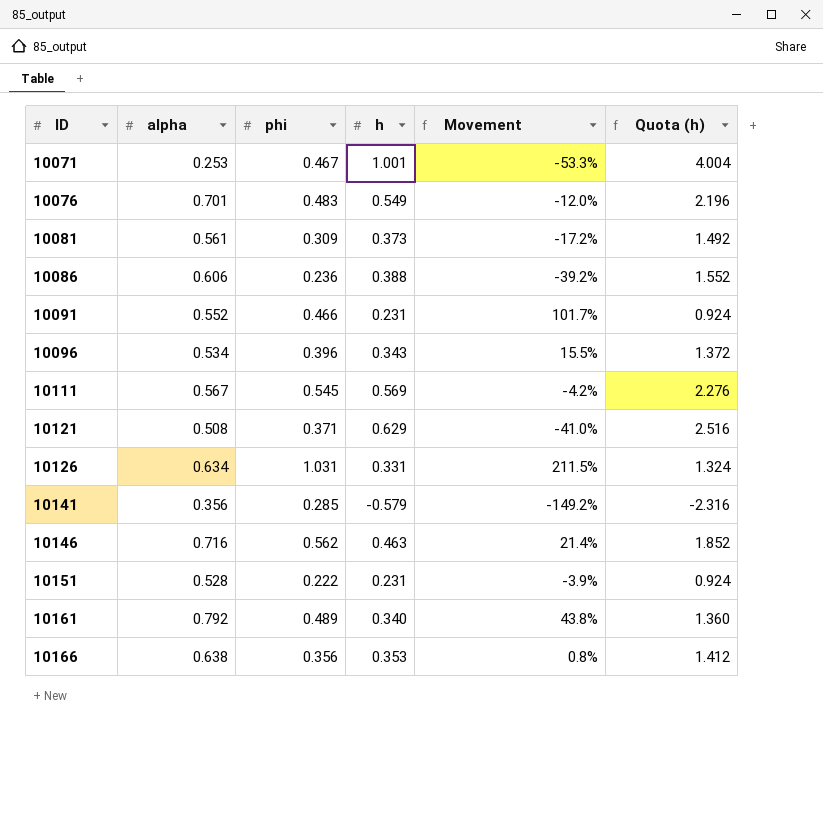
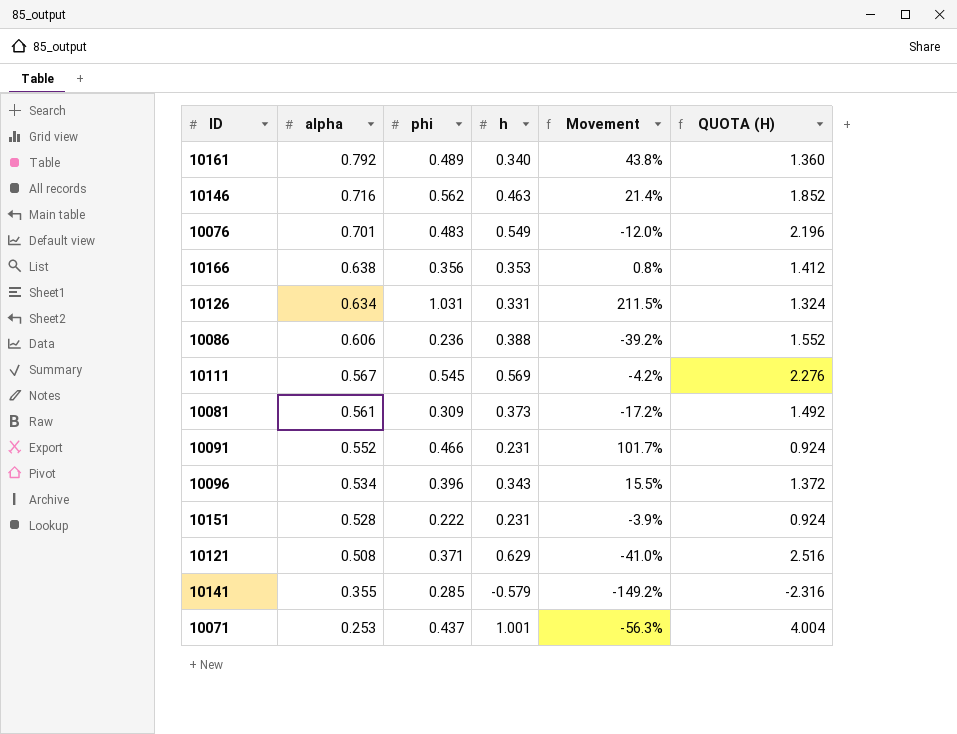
row order: ID ascending -> alpha descending
column name: Quota (h) -> QUOTA (H)
10141 | alpha: 0.356 -> 0.355
10071 | phi: 0.467 -> 0.437
10071 | Movement: -53.3% -> -56.3%

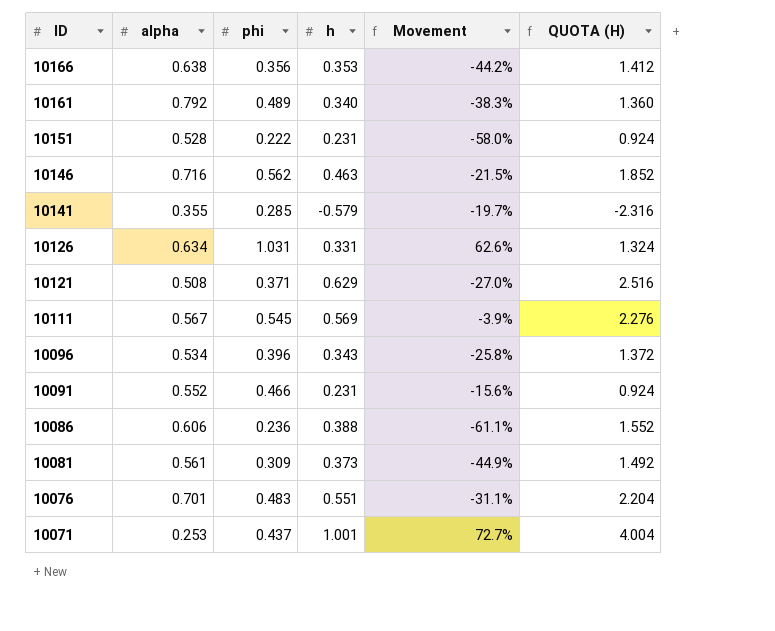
row order: alpha descending -> ID descending
column Movement | formula: ([phi] - [h]) / [h] -> ([phi] - [alpha]) / [alpha]
10076 | h: 0.549 -> 0.551
10076 | QUOTA (H): 2.196 -> 2.204

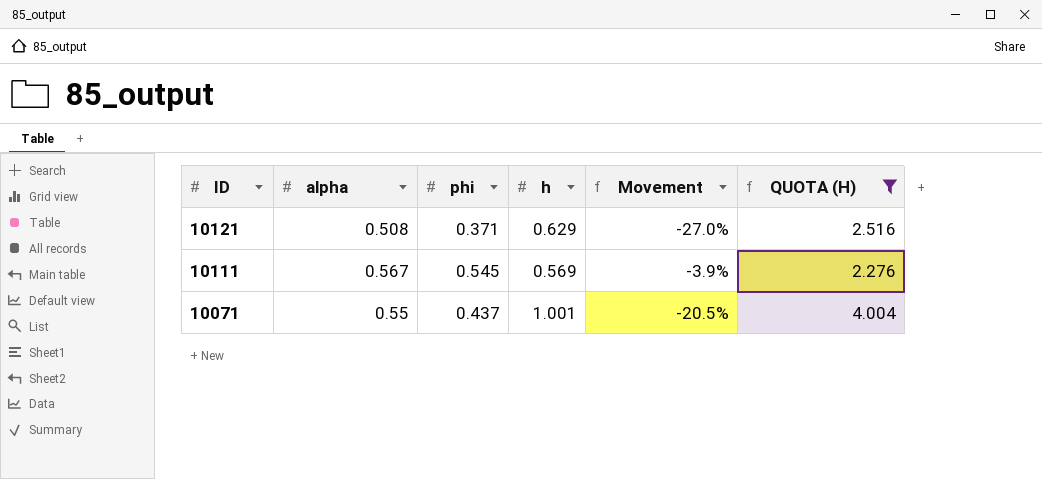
filter: none -> QUOTA (H) >= 2.276
10071 | alpha: 0.253 -> 0.55
10071 | Movement: 72.7% -> -20.5%

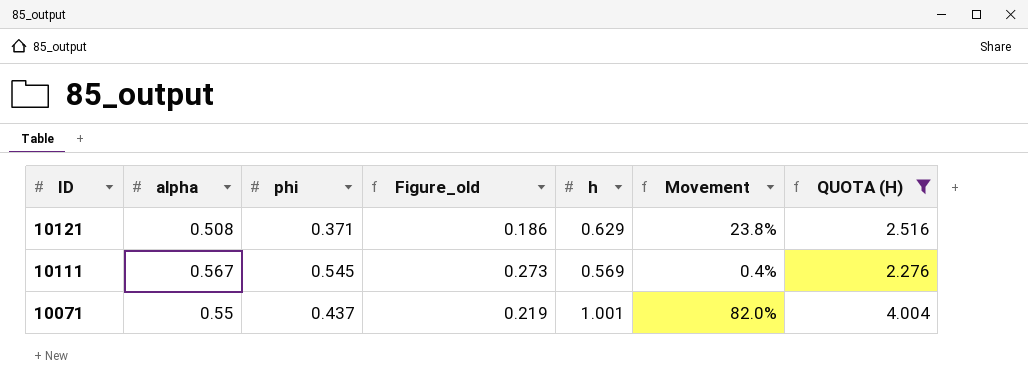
column Figure_old | formula: none -> [phi] * 0.5
column Movement | formula: ([phi] - [alpha]) / [alpha] -> ([h] - [alpha]) / [alpha]

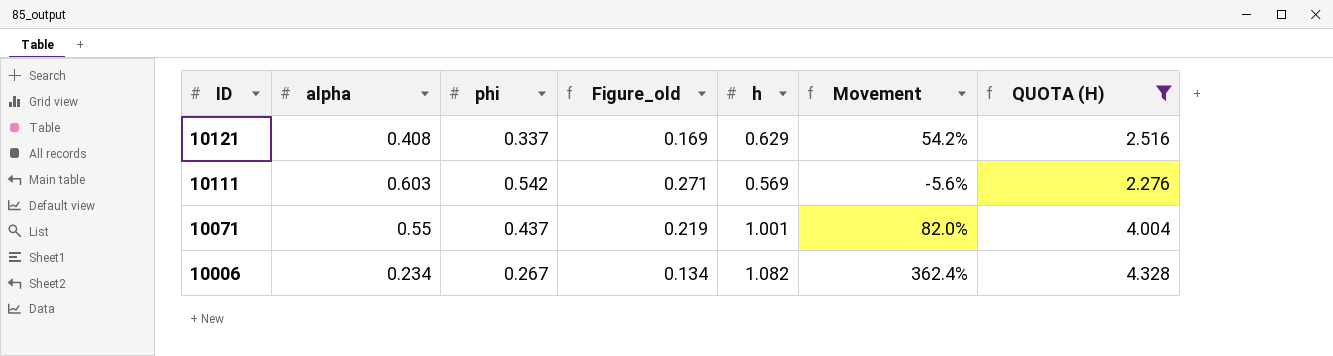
10121 | alpha: 0.508 -> 0.408
10121 | phi: 0.371 -> 0.337
10121 | Figure_old: 0.186 -> 0.169
10121 | Movement: 23.8% -> 54.2%
10111 | alpha: 0.567 -> 0.603
10111 | phi: 0.545 -> 0.542
10111 | Figure_old: 0.273 -> 0.271
10111 | Movement: 0.4% -> -5.6%
row 10006: none -> 0.234 | 0.267 | 0.134 | 1.082 | 362.4% | 4.328

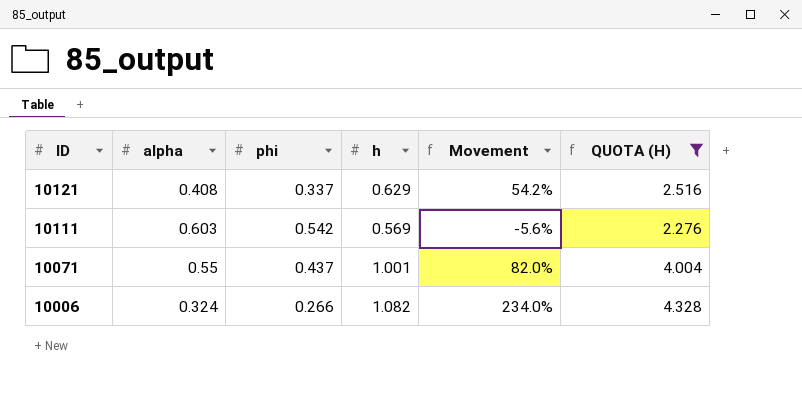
column Figure_old | formula: [phi] * 0.5 -> none
10006 | alpha: 0.234 -> 0.324
10006 | phi: 0.267 -> 0.266
10006 | Movement: 362.4% -> 234.0%

